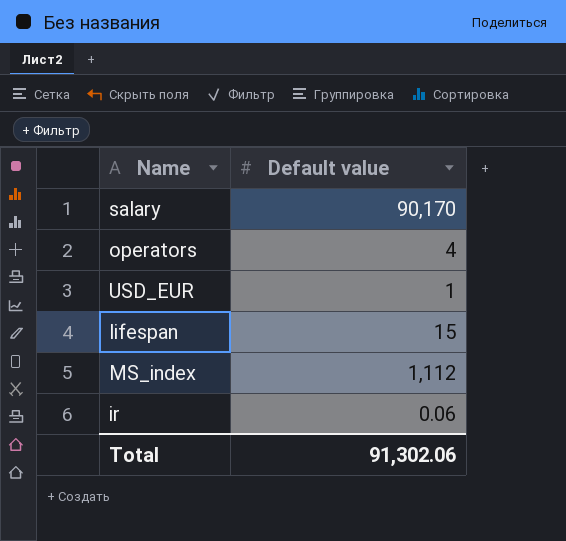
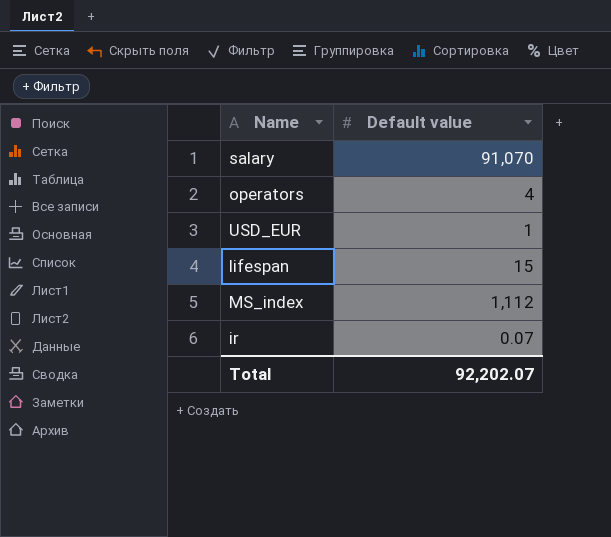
salary | Default value: 90,170 -> 91,070
ir | Default value: 0.06 -> 0.07
Total | Default value: 91,302.06 -> 92,202.07

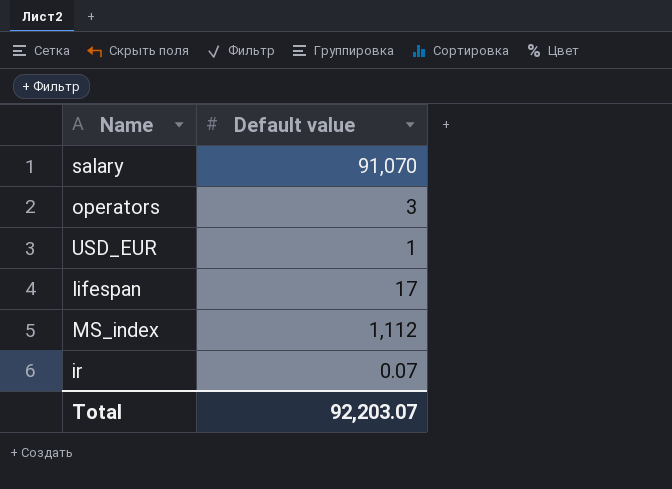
operators | Default value: 4 -> 3
lifespan | Default value: 15 -> 17
Total | Default value: 92,202.07 -> 92,203.07

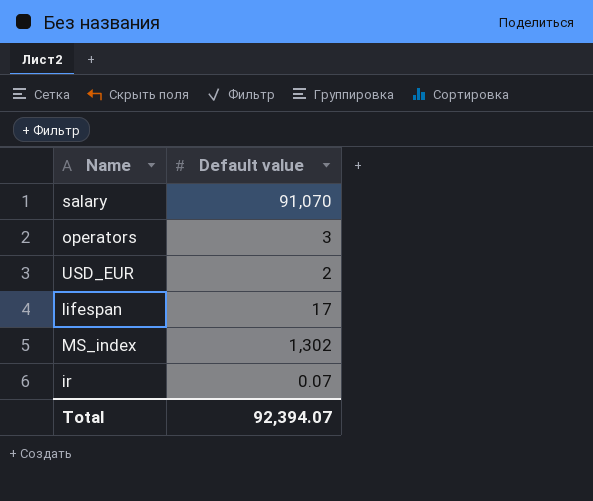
USD_EUR | Default value: 1 -> 2
MS_index | Default value: 1,112 -> 1,302
Total | Default value: 92,203.07 -> 92,394.07

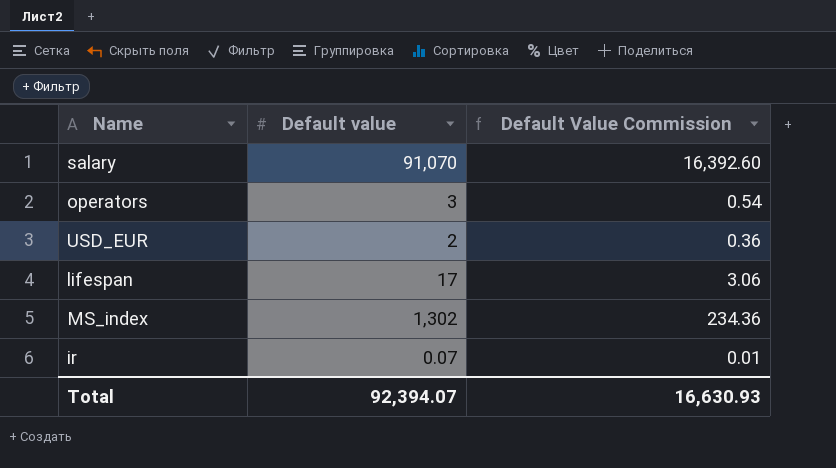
column Default Value Commission | formula: none -> [Default value] * 0.18

